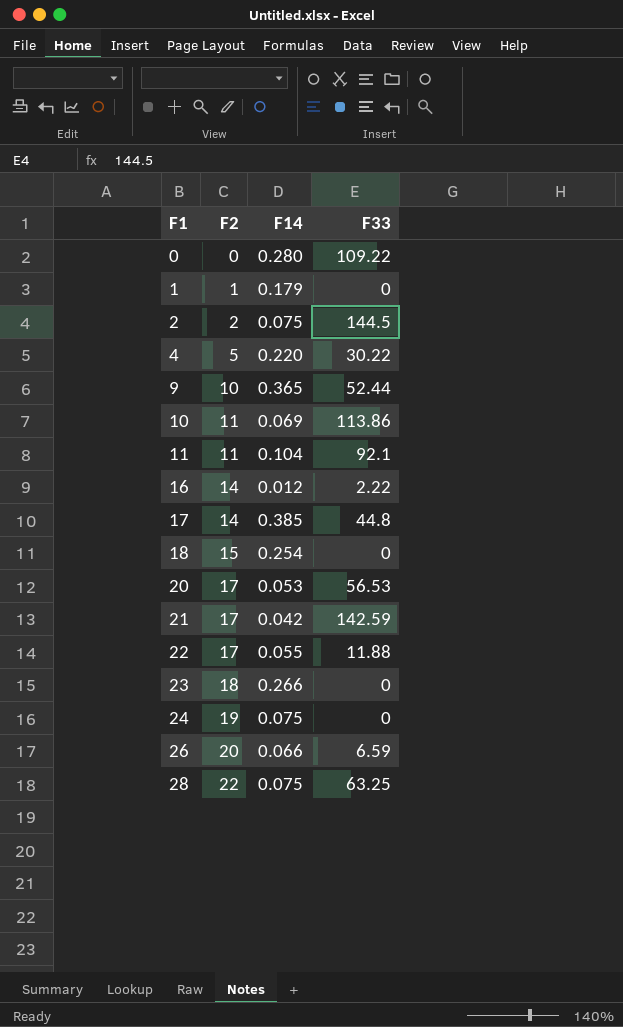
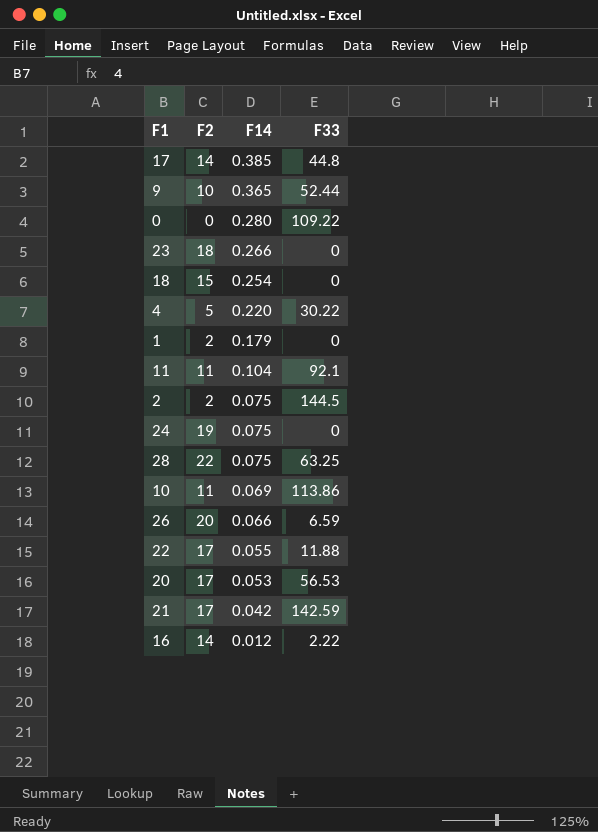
row order: F1 ascending -> F14 descending
1 | F2: 1 -> 2

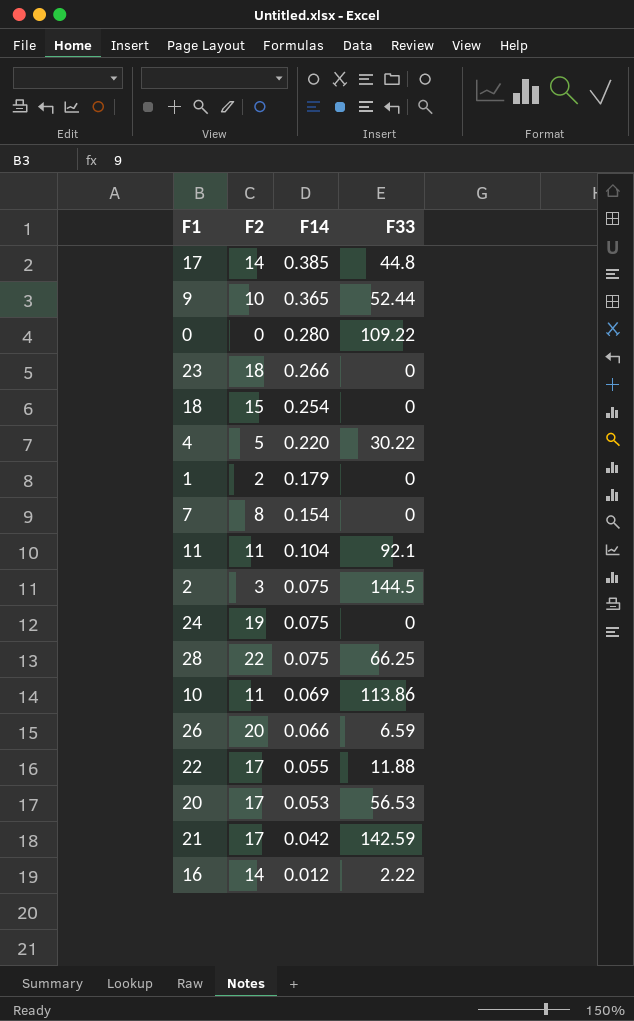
row 7: none -> 8 | 0.154 | 0
2 | F2: 2 -> 3
28 | F33: 63.25 -> 66.25

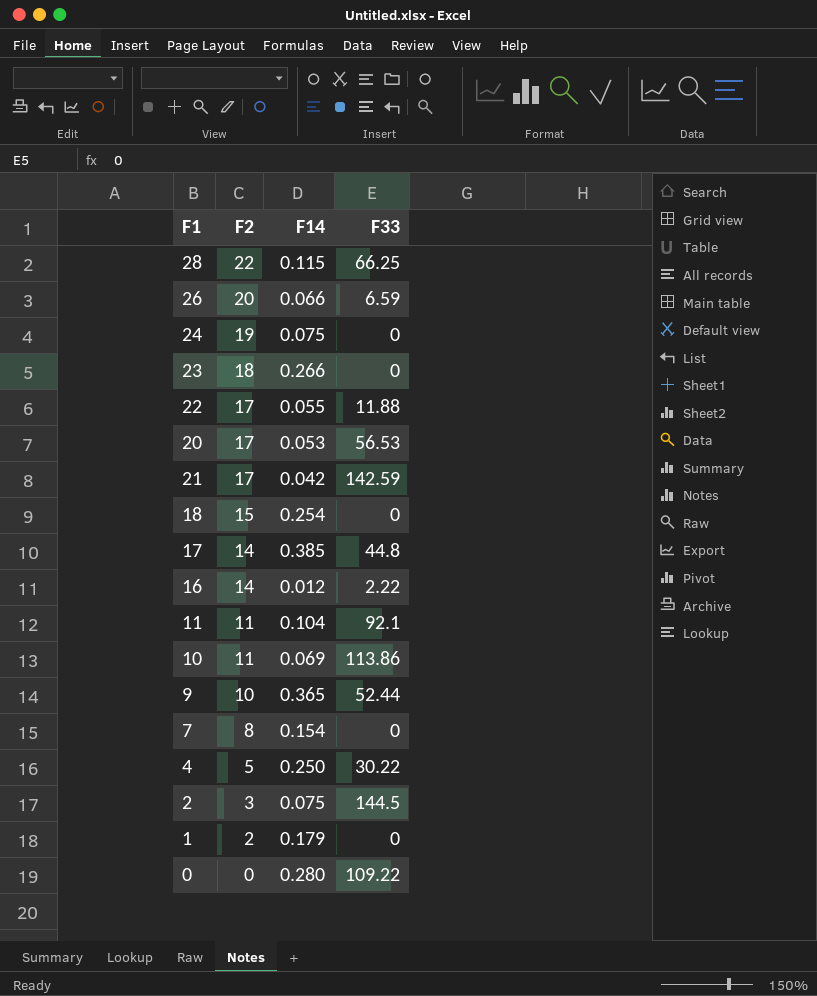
row order: F14 descending -> F2 descending
28 | F14: 0.075 -> 0.115
4 | F14: 0.220 -> 0.250

